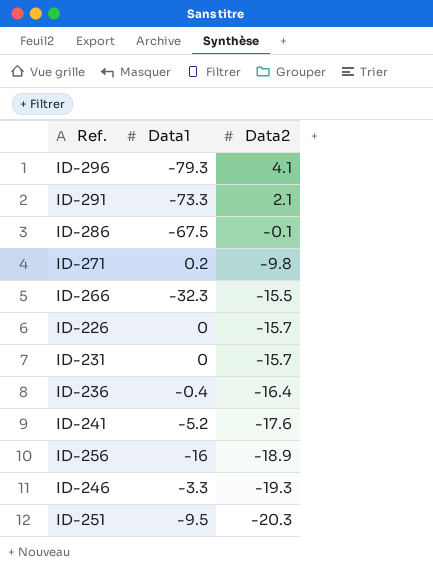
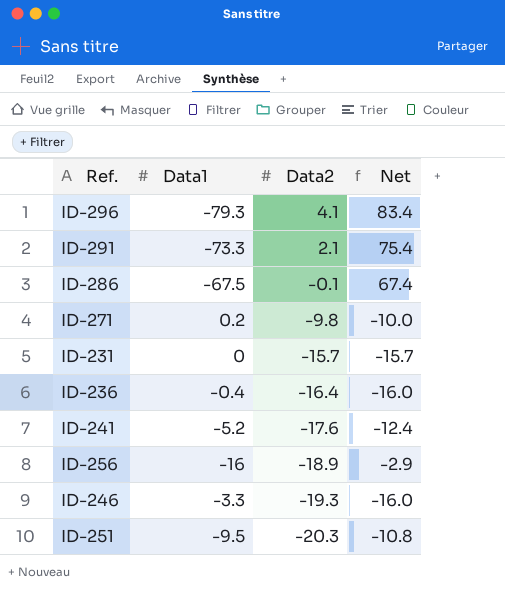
column Net | formula: none -> [Data2] - [Data1]
row ID-266: -32.3 | -15.5 -> none
row ID-226: 0 | -15.7 -> none

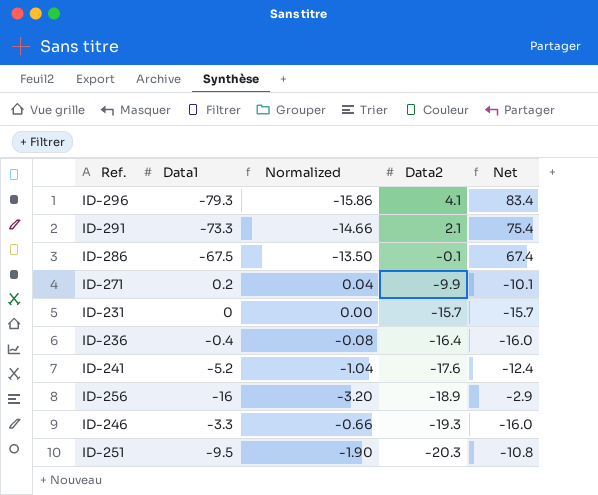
column Normalized | formula: none -> [Data1] * 0.2
ID-271 | Data2: -9.8 -> -9.9
ID-271 | Net: -10.0 -> -10.1

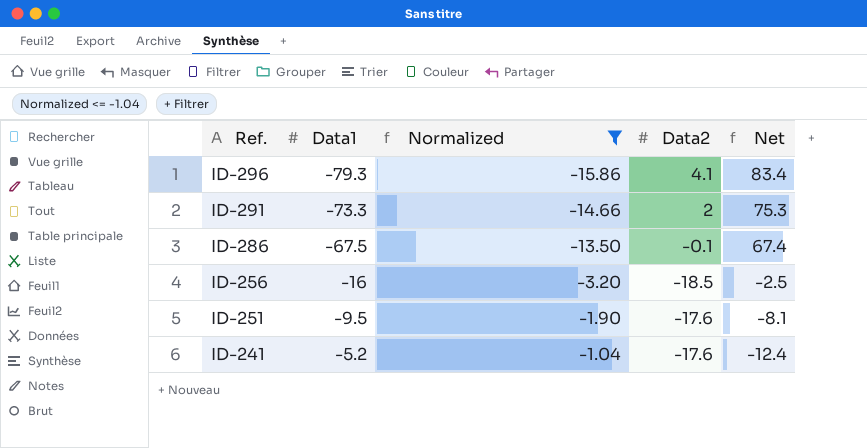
filter: none -> Normalized <= -1.04
row order: Data2 descending -> Ref. descending
ID-291 | Data2: 2.1 -> 2
ID-291 | Net: 75.4 -> 75.3
ID-256 | Data2: -18.9 -> -18.5
ID-256 | Net: -2.9 -> -2.5
ID-251 | Data2: -20.3 -> -17.6
ID-251 | Net: -10.8 -> -8.1

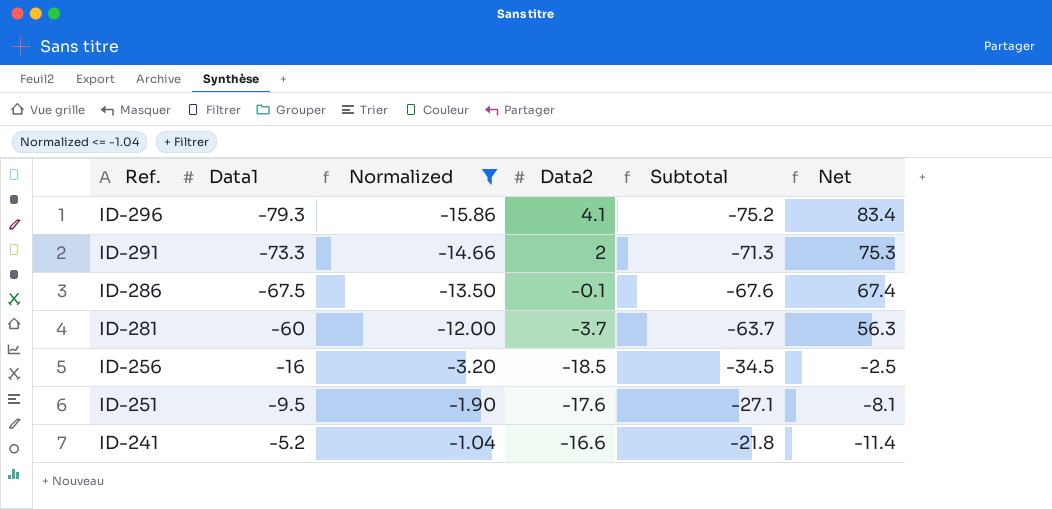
column Subtotal | formula: none -> [Data1] + [Data2]
row ID-281: none -> -60 | -12.00 | -3.7 | -63.7 | 56.3
ID-241 | Data2: -17.6 -> -16.6
ID-241 | Net: -12.4 -> -11.4

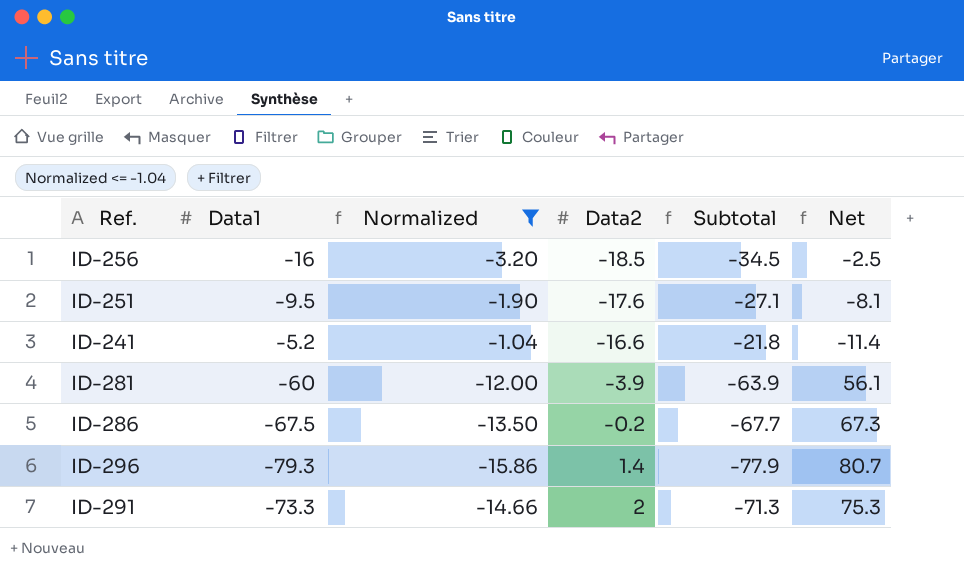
row order: Ref. descending -> Data2 ascending
ID-281 | Data2: -3.7 -> -3.9
ID-281 | Subtotal: -63.7 -> -63.9
ID-281 | Net: 56.3 -> 56.1
ID-286 | Data2: -0.1 -> -0.2
ID-286 | Subtotal: -67.6 -> -67.7
ID-286 | Net: 67.4 -> 67.3
ID-296 | Data2: 4.1 -> 1.4
ID-296 | Subtotal: -75.2 -> -77.9
ID-296 | Net: 83.4 -> 80.7

